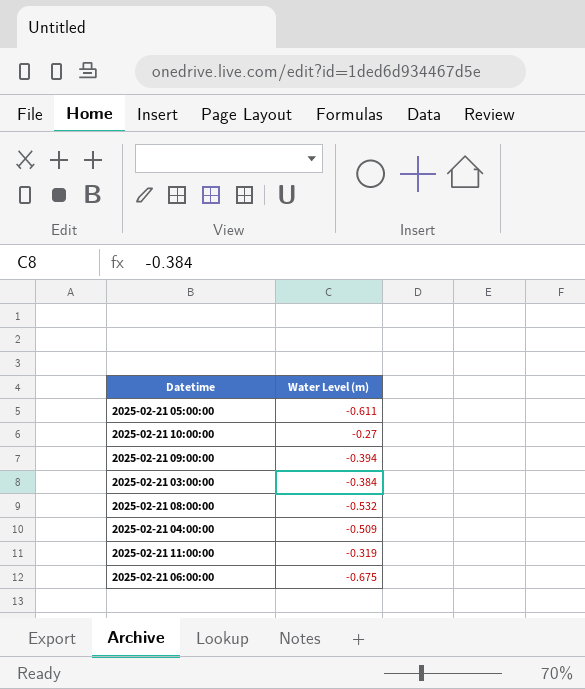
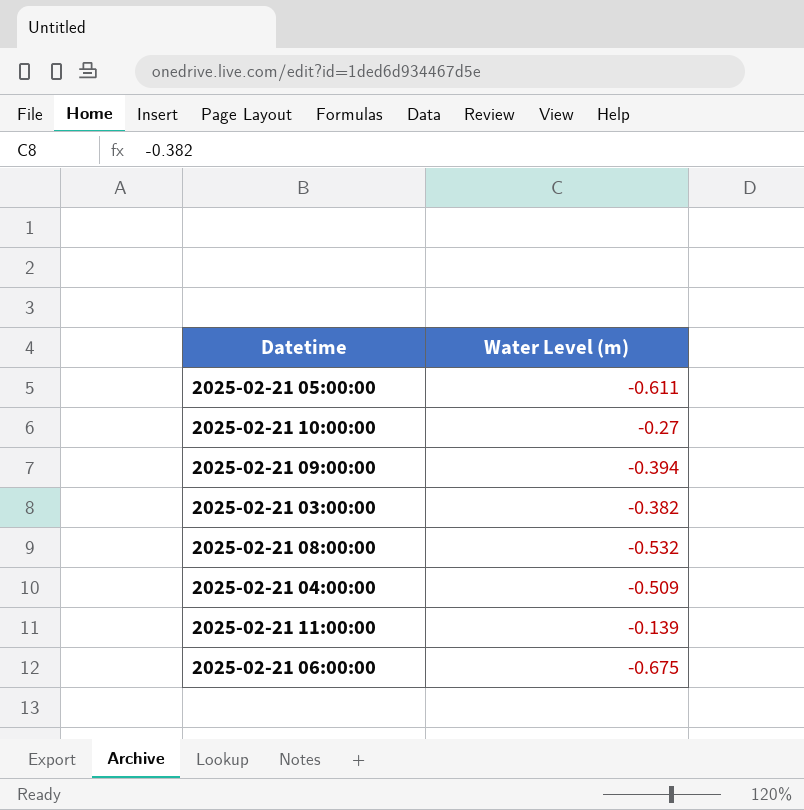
2025-02-21 03:00:00 | Water Level (m): -0.384 -> -0.382
2025-02-21 11:00:00 | Water Level (m): -0.319 -> -0.139

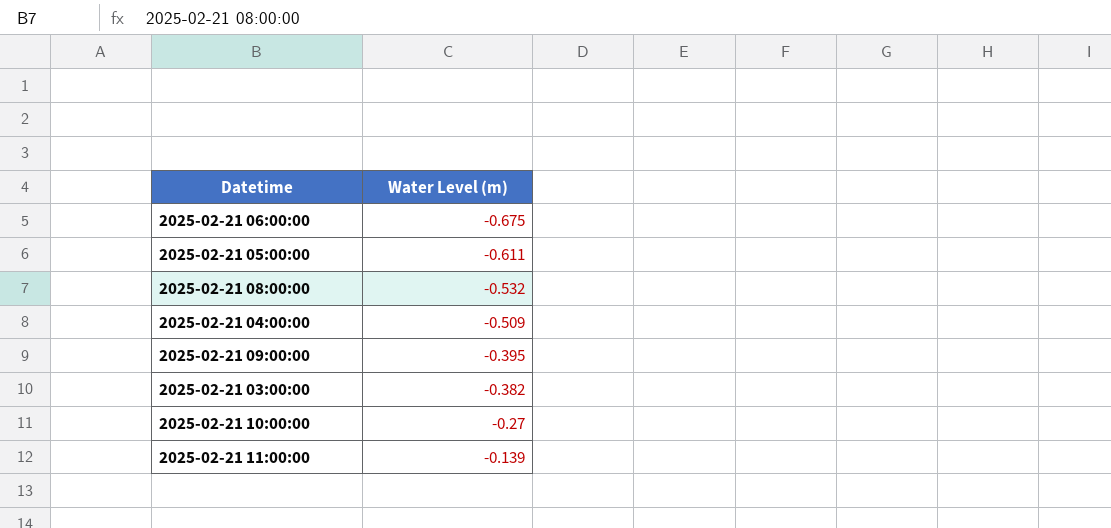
row order: none -> Water Level (m) ascending
2025-02-21 09:00:00 | Water Level (m): -0.394 -> -0.395

